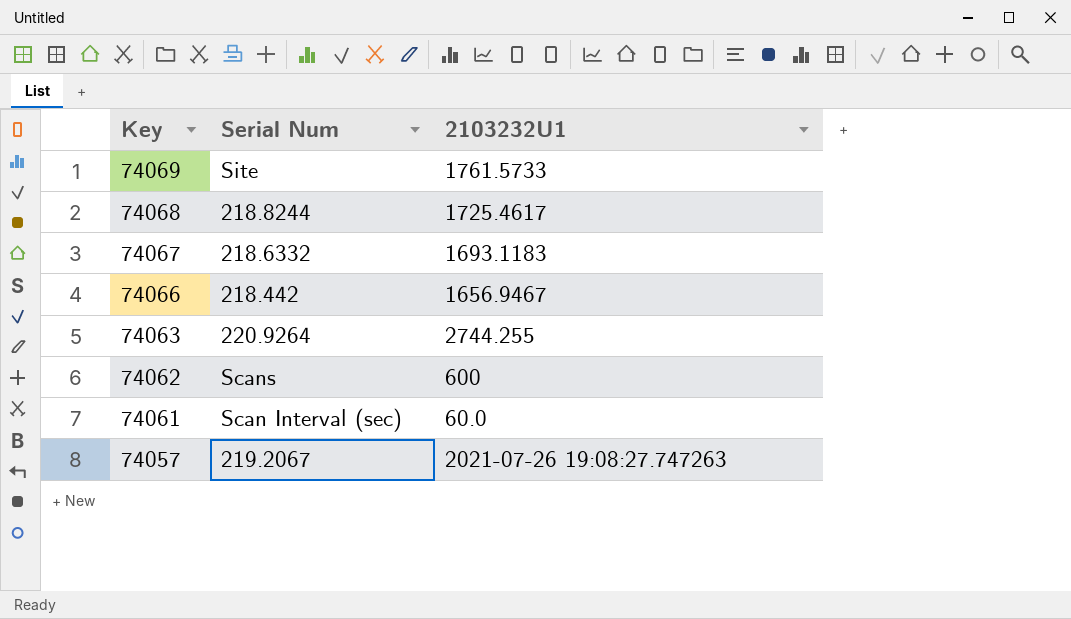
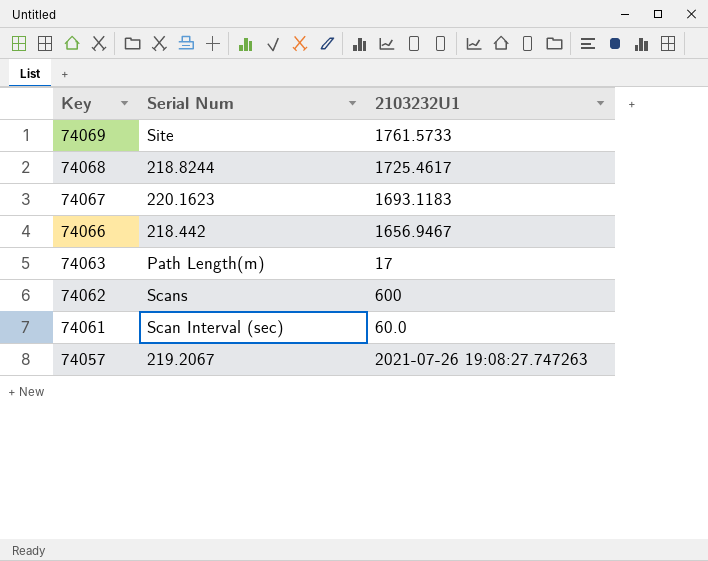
74067 | Serial Num: 218.6332 -> 220.1623
74063 | Serial Num: 220.9264 -> Path Length(m)
74063 | 2103232U1: 2744.255 -> 17

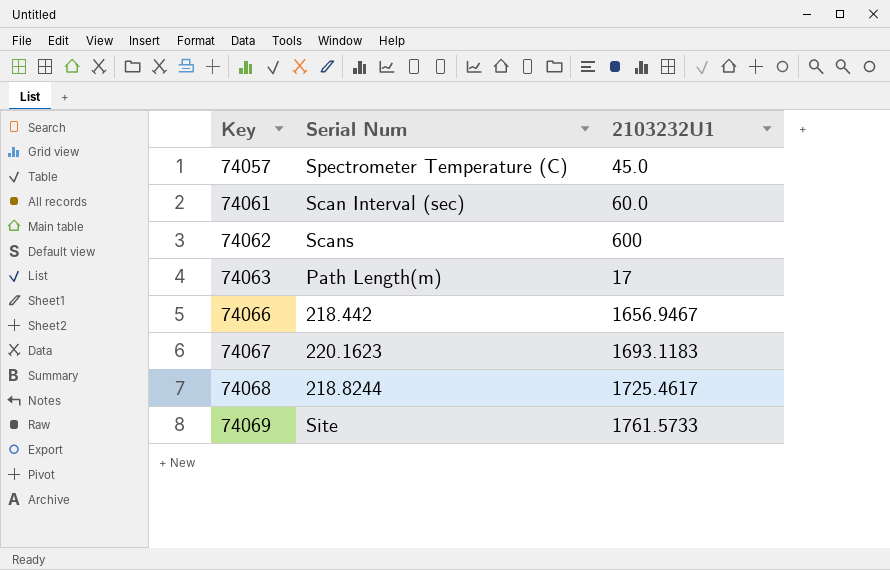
row order: Key descending -> Key ascending
74057 | Serial Num: 219.2067 -> Spectrometer Temperature (C)
74057 | 2103232U1: 2021-07-26 19:08:27.747263 -> 45.0

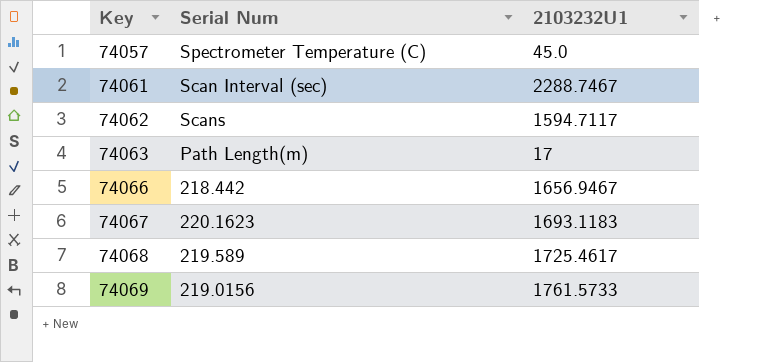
74061 | 2103232U1: 60.0 -> 2288.7467
74062 | 2103232U1: 600 -> 1594.7117
74068 | Serial Num: 218.8244 -> 219.589
74069 | Serial Num: Site -> 219.0156

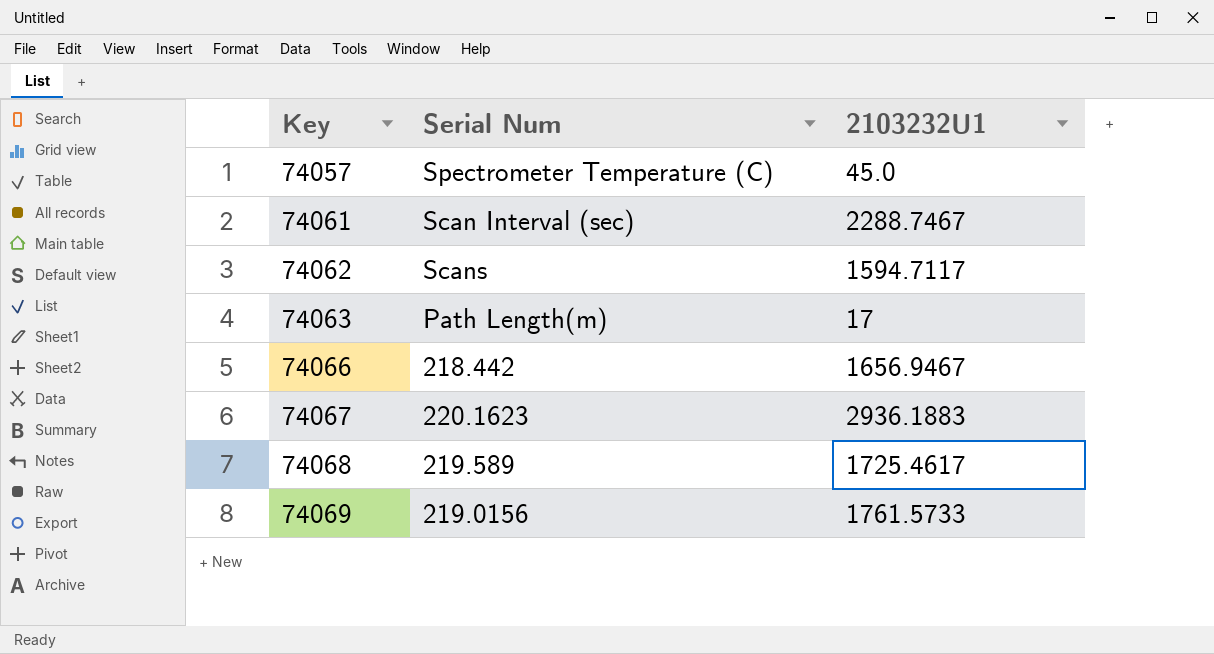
74067 | 2103232U1: 1693.1183 -> 2936.1883

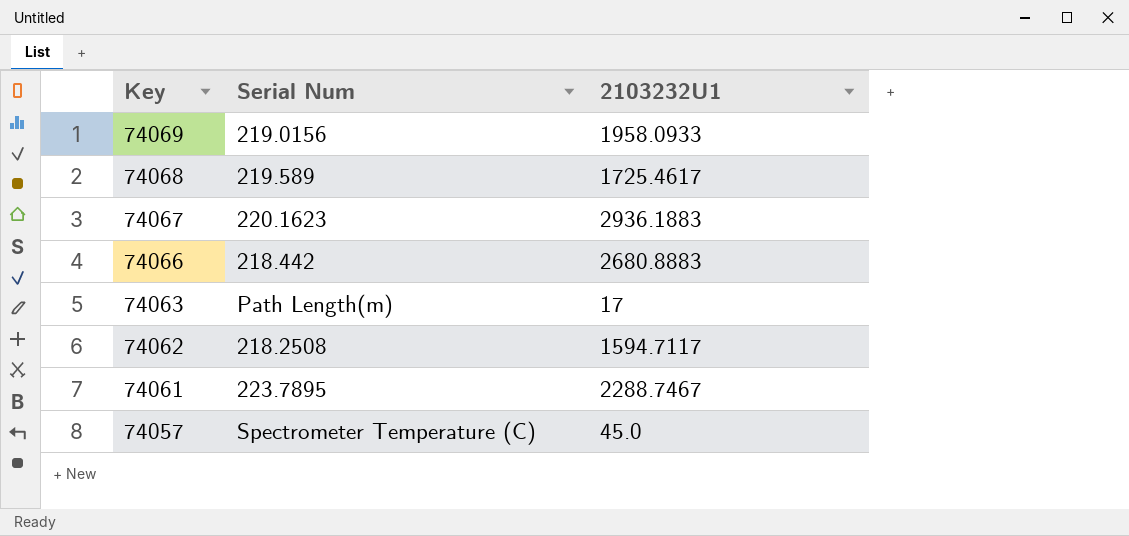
row order: Key ascending -> Key descending
74069 | 2103232U1: 1761.5733 -> 1958.0933
74066 | 2103232U1: 1656.9467 -> 2680.8883
74062 | Serial Num: Scans -> 218.2508
74061 | Serial Num: Scan Interval (sec) -> 223.7895

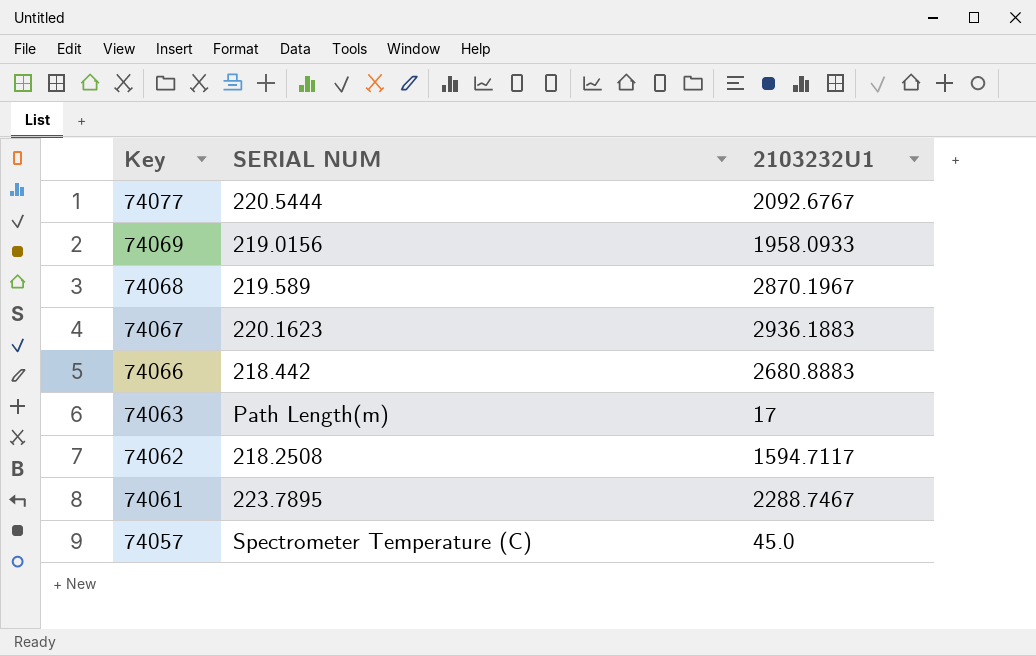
column name: Serial Num -> SERIAL NUM
row 74077: none -> 220.5444 | 2092.6767
74068 | 2103232U1: 1725.4617 -> 2870.1967

